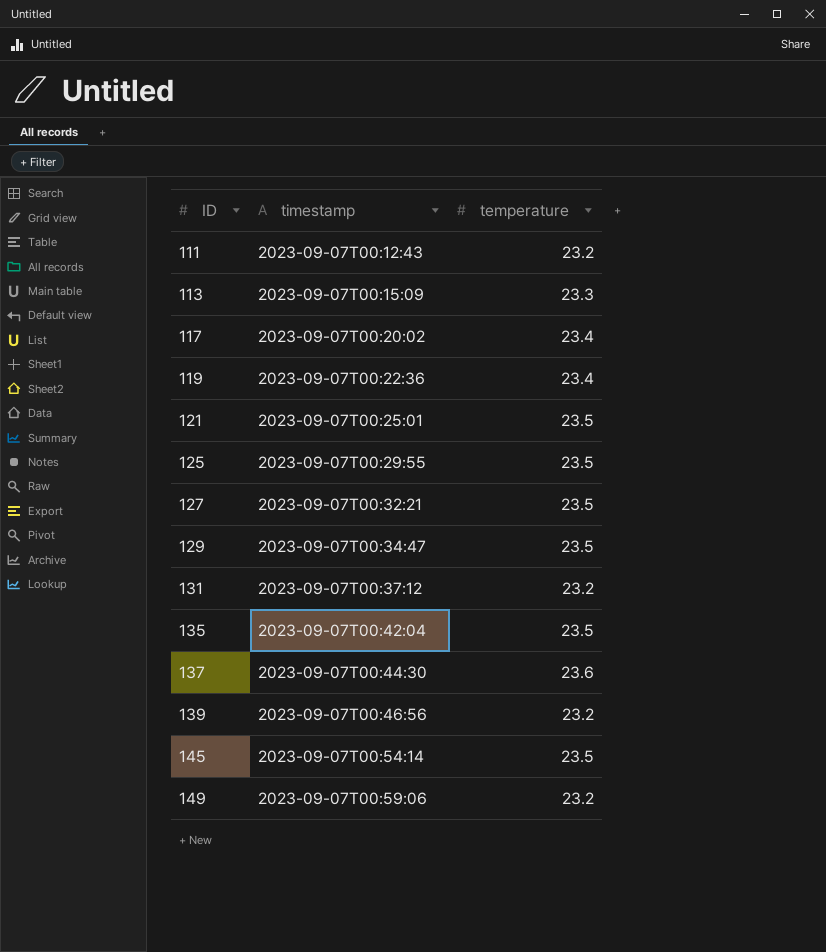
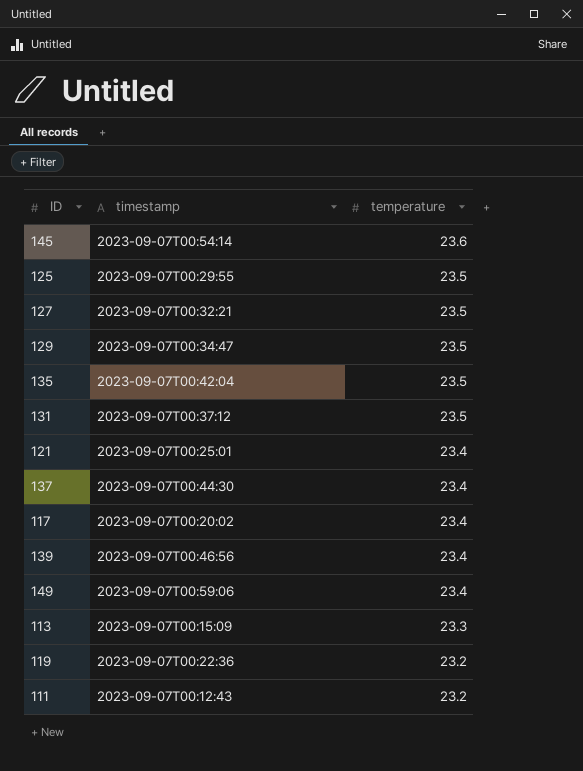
row order: ID ascending -> temperature descending
145 | temperature: 23.5 -> 23.6
131 | temperature: 23.2 -> 23.5
121 | temperature: 23.5 -> 23.4
137 | temperature: 23.6 -> 23.4
139 | temperature: 23.2 -> 23.4
149 | temperature: 23.2 -> 23.4
119 | temperature: 23.4 -> 23.2

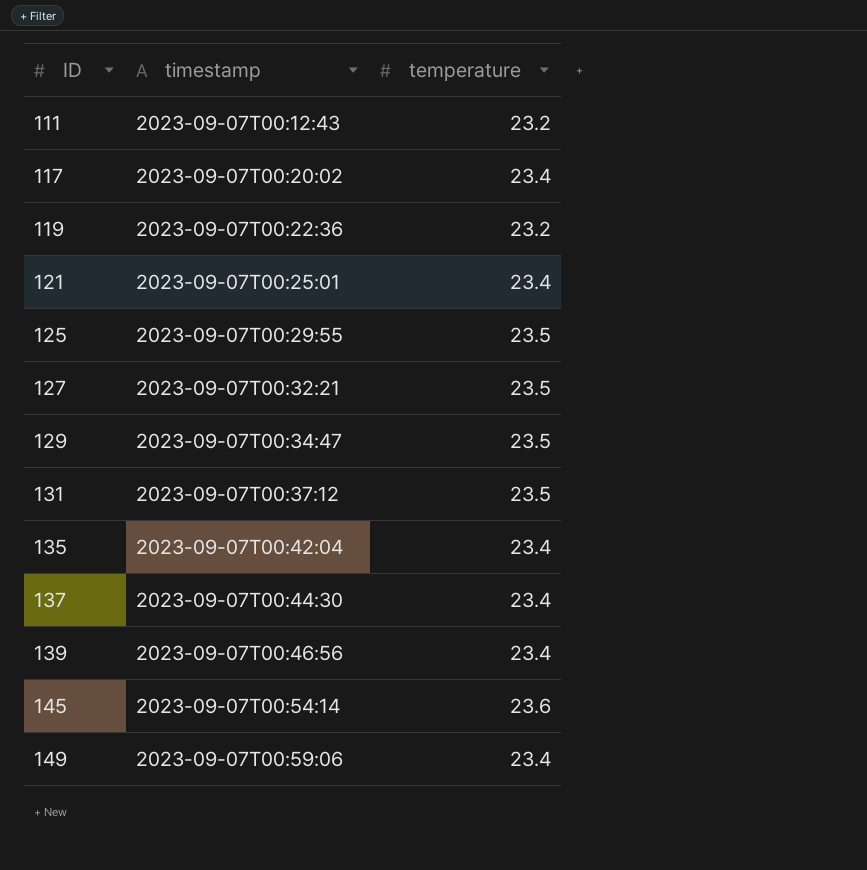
row order: temperature descending -> ID ascending
row 113: 2023-09-07T00:15:09 | 23.3 -> none
135 | temperature: 23.5 -> 23.4

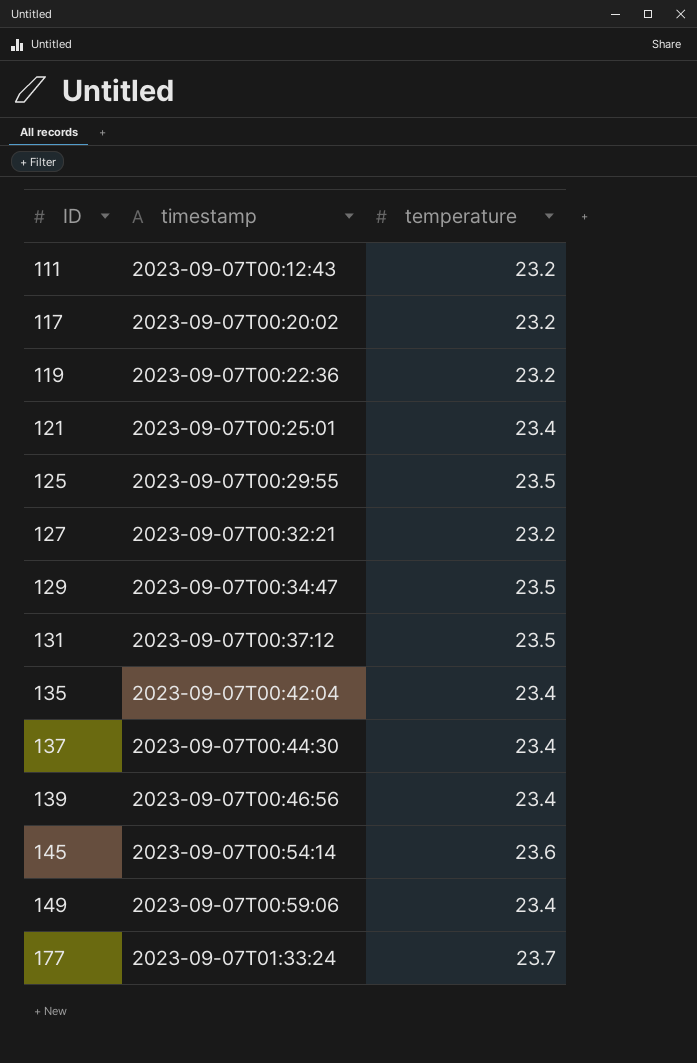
117 | temperature: 23.4 -> 23.2
127 | temperature: 23.5 -> 23.2
row 177: none -> 2023-09-07T01:33:24 | 23.7

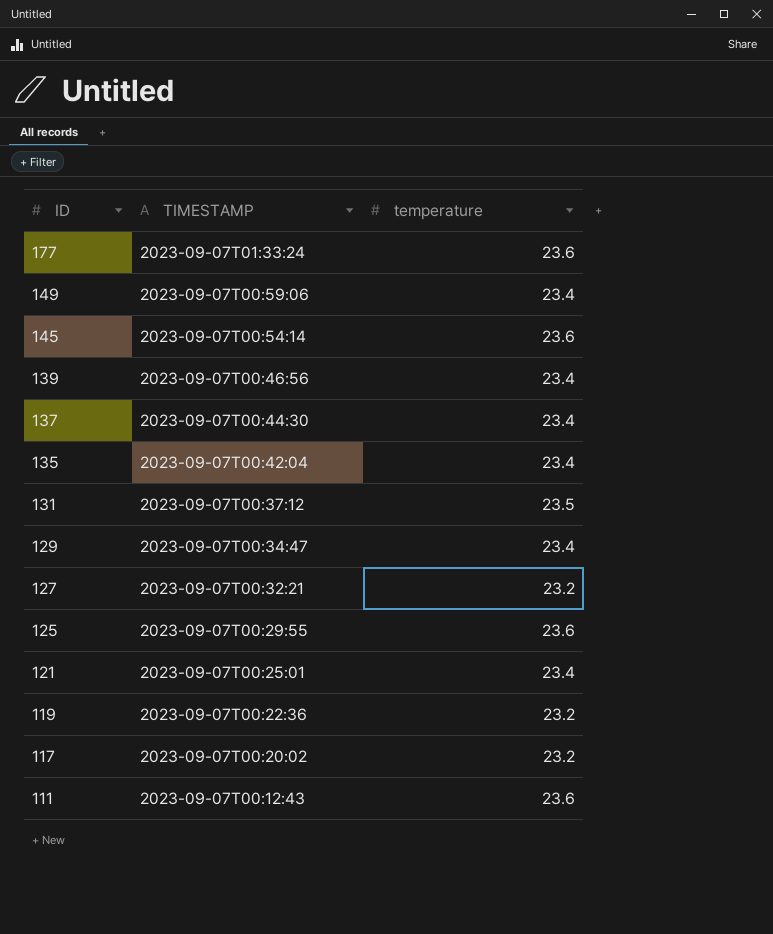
row order: ID ascending -> ID descending
column name: timestamp -> TIMESTAMP
177 | temperature: 23.7 -> 23.6
129 | temperature: 23.5 -> 23.4
125 | temperature: 23.5 -> 23.6
111 | temperature: 23.2 -> 23.6

